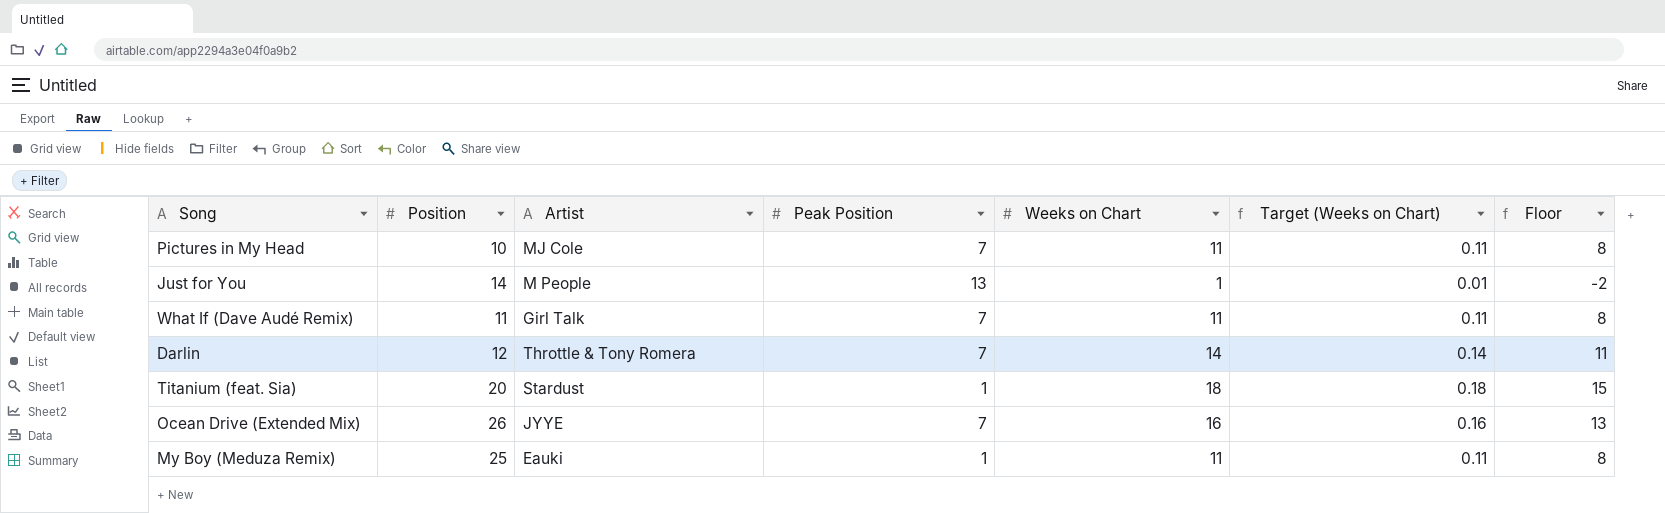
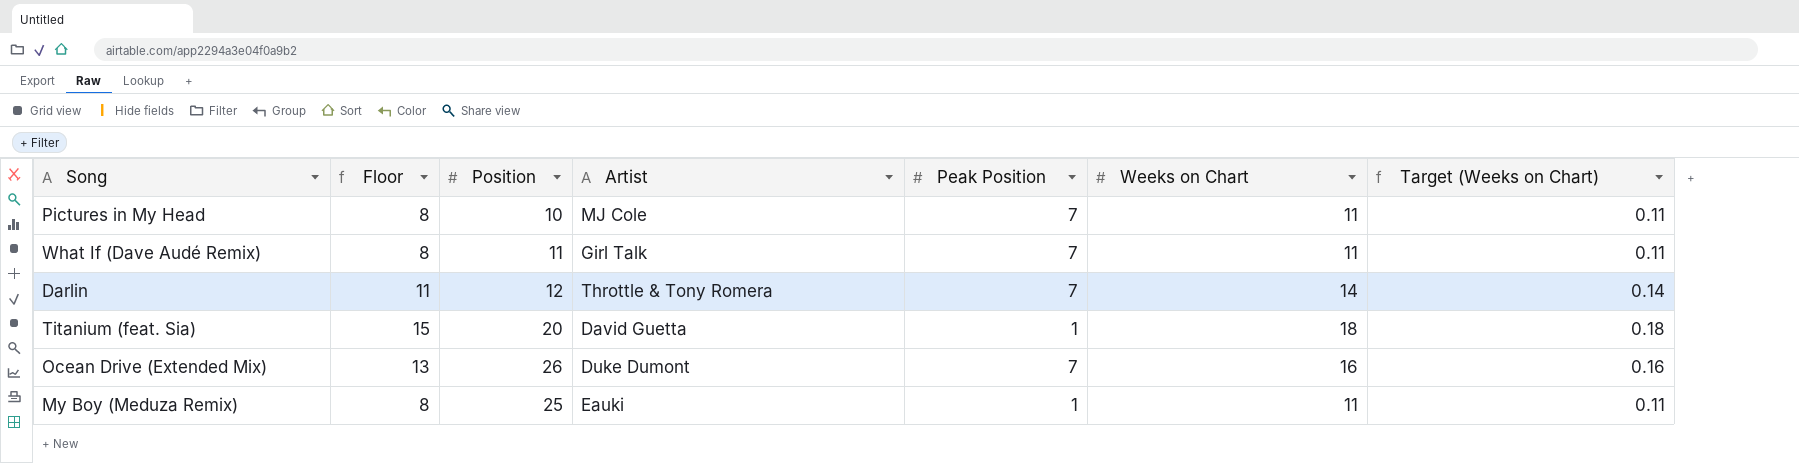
column Floor | position: 7 -> 2
row Just for You: 14 | M People | 13 | 1 | 0.01 | -2 -> none
Titanium (feat. Sia) | Artist: Stardust -> David Guetta
Ocean Drive (Extended Mix) | Artist: JYYE -> Duke Dumont

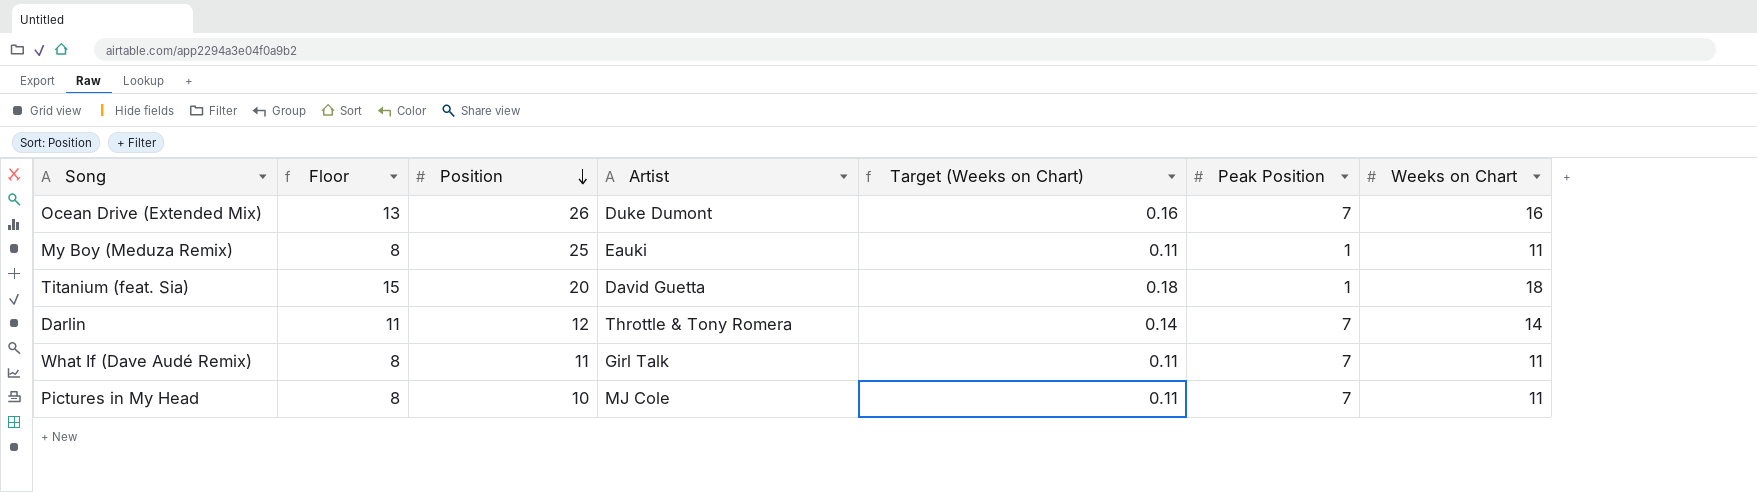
row order: none -> Position descending
column Target (Weeks on Chart) | position: 7 -> 5

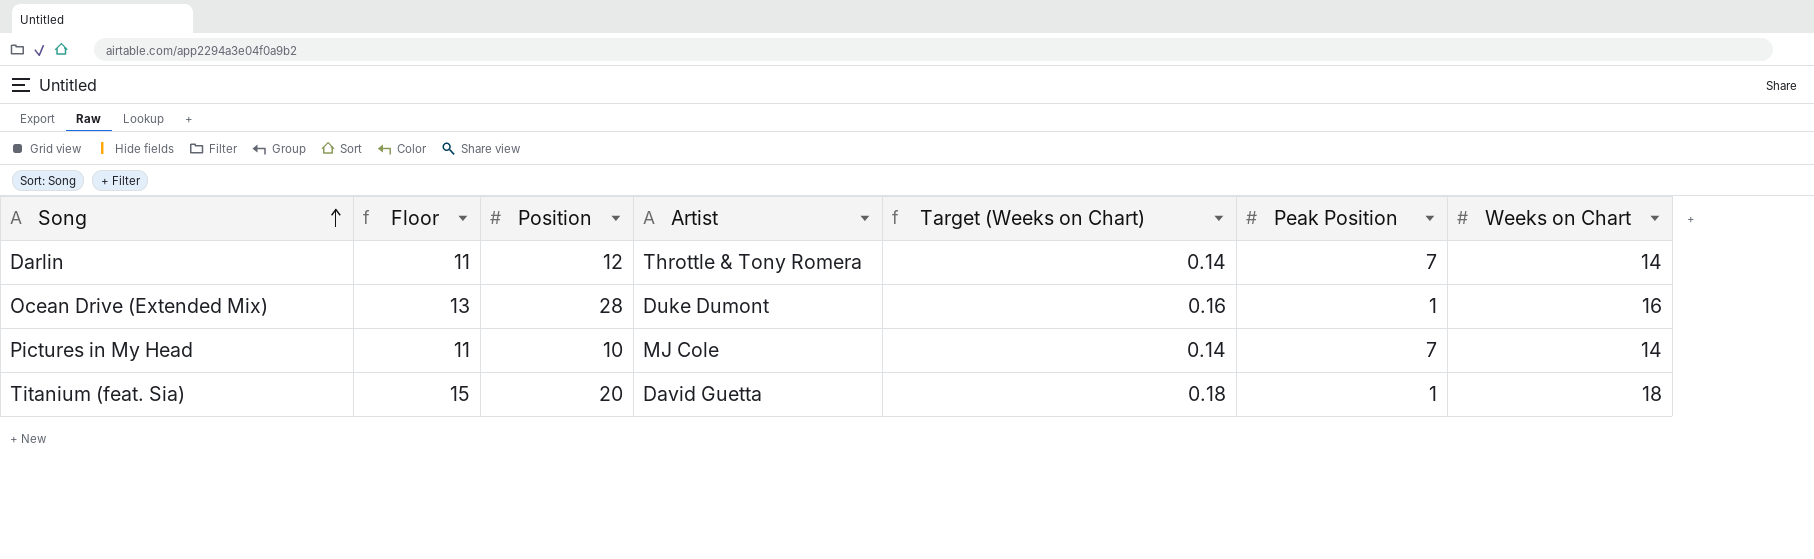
row order: Position descending -> Song ascending
row My Boy (Meduza Remix): 8 | 25 | Eauki | 0.11 | 1 | 11 -> none
row What If (Dave Audé Remix): 8 | 11 | Girl Talk | 0.11 | 7 | 11 -> none
Ocean Drive (Extended Mix) | Position: 26 -> 28
Ocean Drive (Extended Mix) | Peak Position: 7 -> 1
Pictures in My Head | Floor: 8 -> 11
Pictures in My Head | Target (Weeks on Chart): 0.11 -> 0.14
Pictures in My Head | Weeks on Chart: 11 -> 14

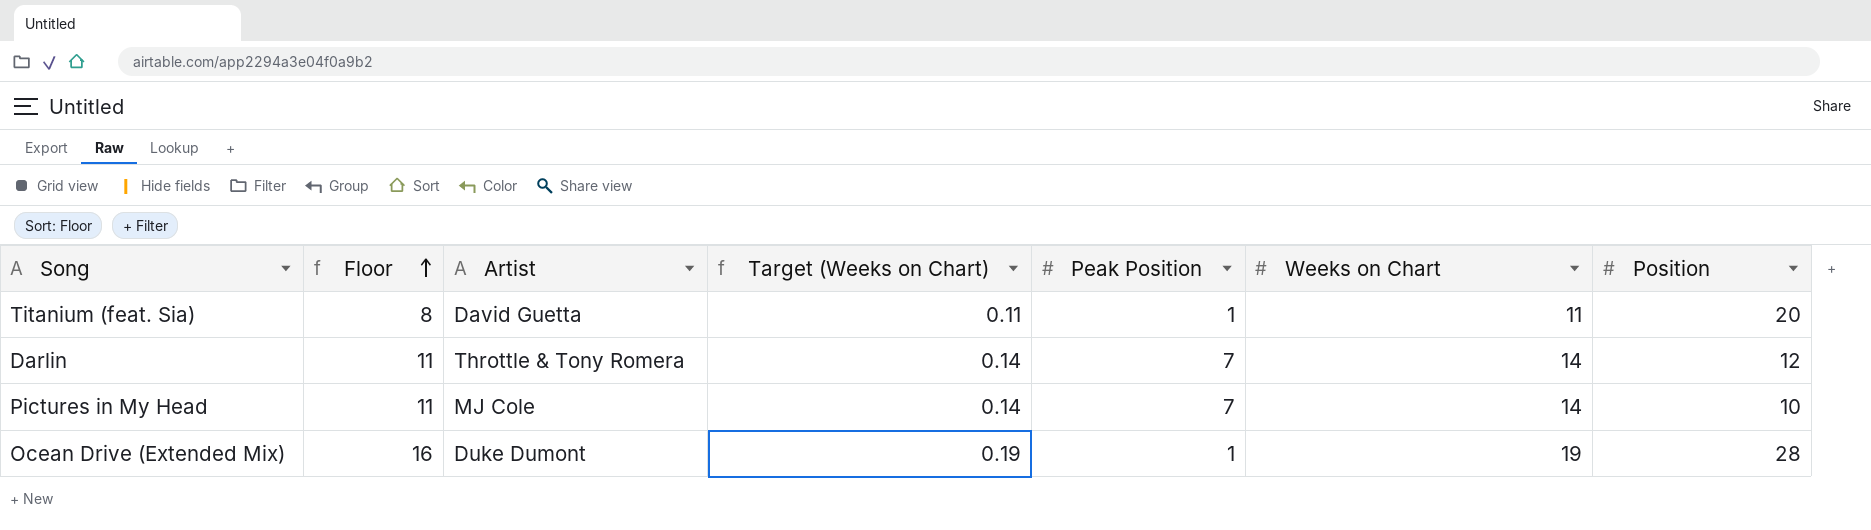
row order: Song ascending -> Floor ascending
column Position | position: 3 -> 7
Titanium (feat. Sia) | Floor: 15 -> 8
Titanium (feat. Sia) | Target (Weeks on Chart): 0.18 -> 0.11
Titanium (feat. Sia) | Weeks on Chart: 18 -> 11
Ocean Drive (Extended Mix) | Floor: 13 -> 16
Ocean Drive (Extended Mix) | Target (Weeks on Chart): 0.16 -> 0.19
Ocean Drive (Extended Mix) | Weeks on Chart: 16 -> 19

